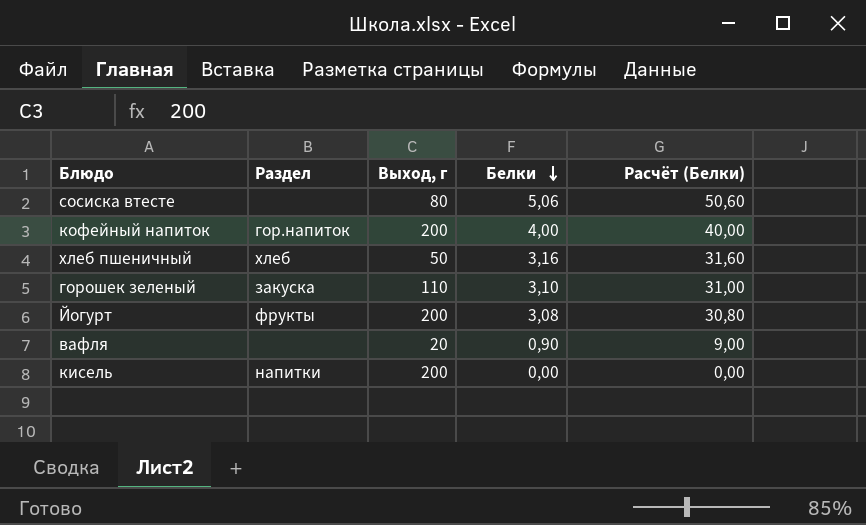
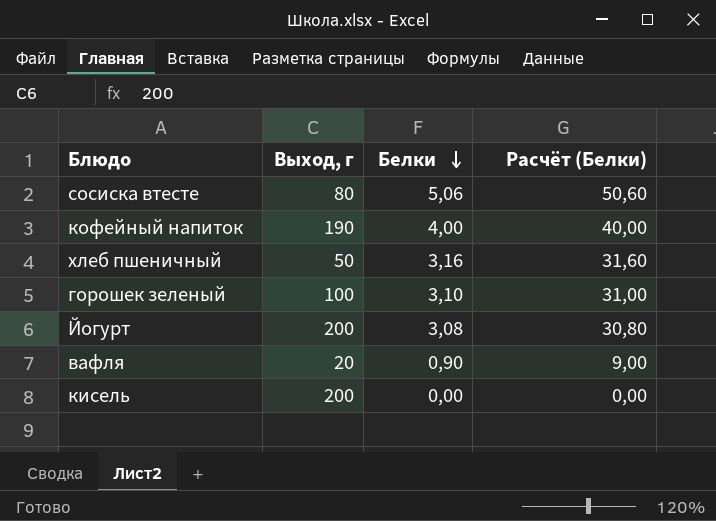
column Раздел | position: 2 -> none
кофейный напиток | Выход, г: 200 -> 190
горошек зеленый | Выход, г: 110 -> 100

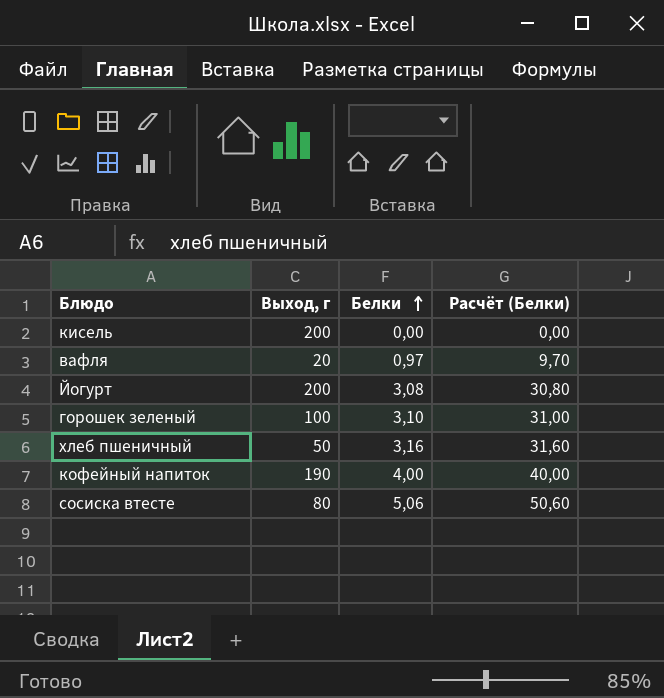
row order: Белки descending -> Белки ascending
вафля | Белки: 0,90 -> 0,97
вафля | Расчёт (Белки): 9,00 -> 9,70

